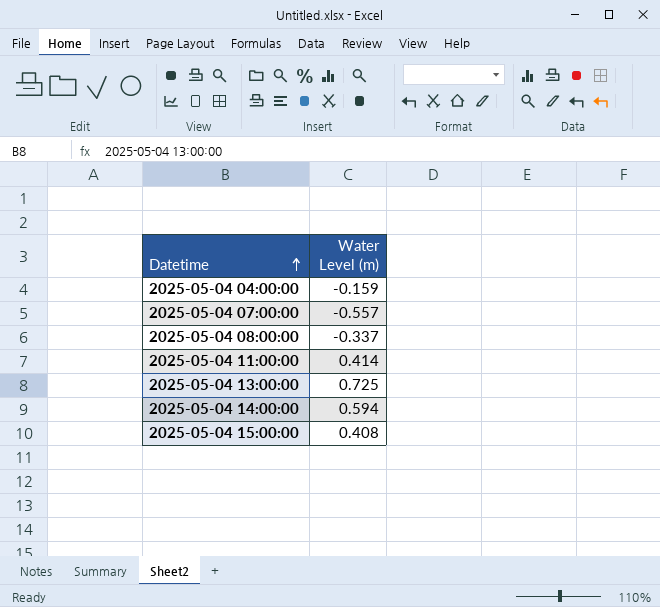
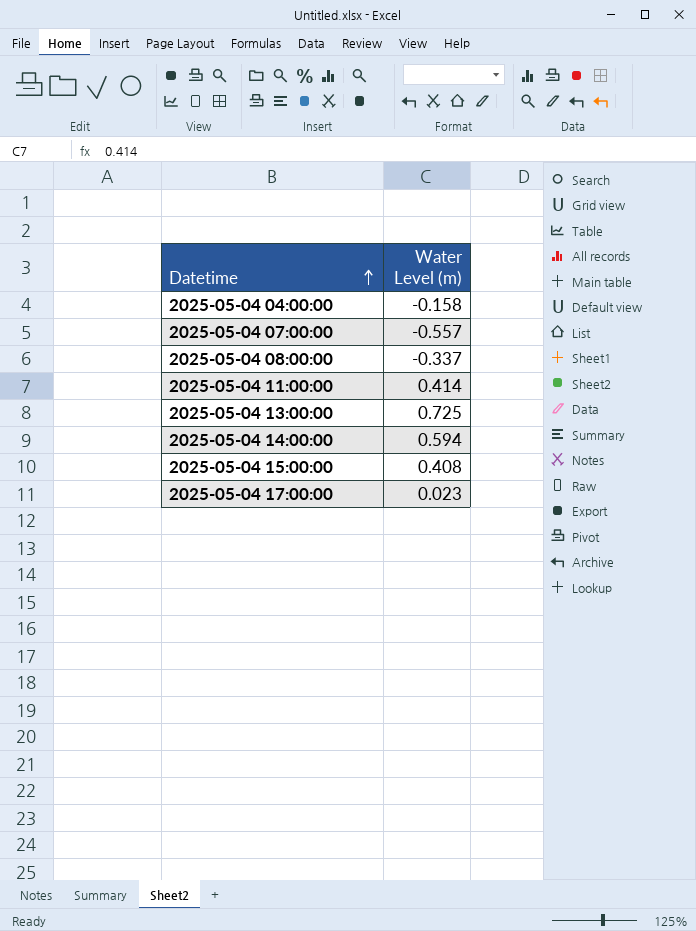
2025-05-04 04:00:00 | Water Level (m): -0.159 -> -0.158
row 2025-05-04 17:00:00: none -> 0.023

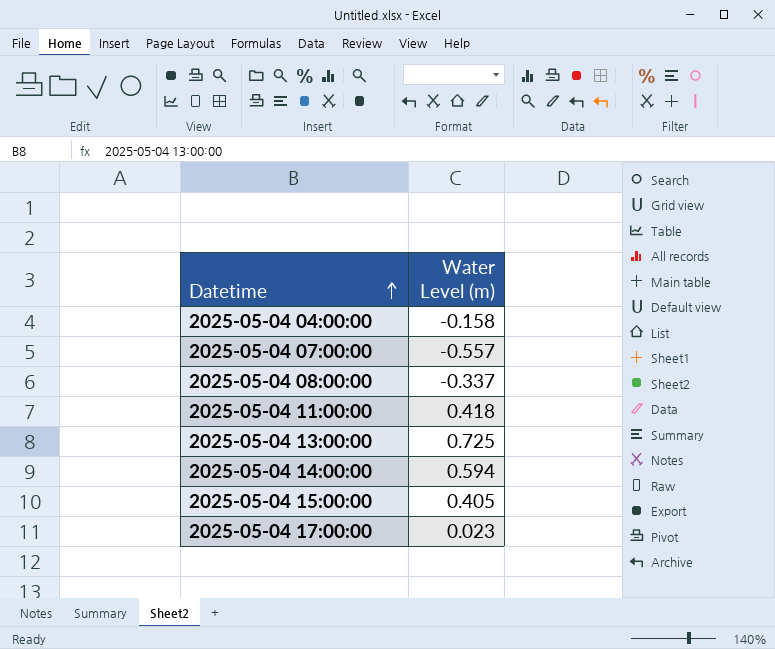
2025-05-04 11:00:00 | Water Level (m): 0.414 -> 0.418
2025-05-04 15:00:00 | Water Level (m): 0.408 -> 0.405

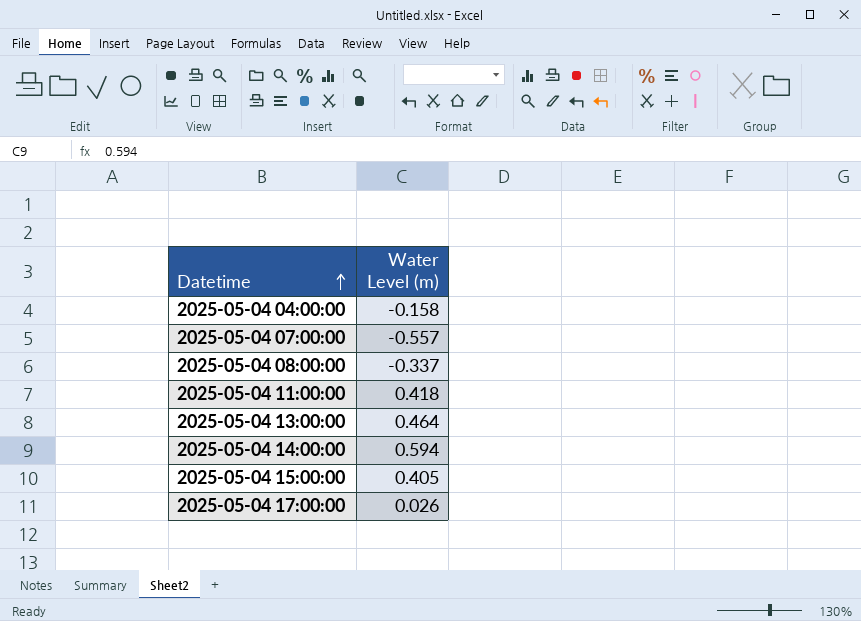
2025-05-04 13:00:00 | Water Level (m): 0.725 -> 0.464
2025-05-04 17:00:00 | Water Level (m): 0.023 -> 0.026

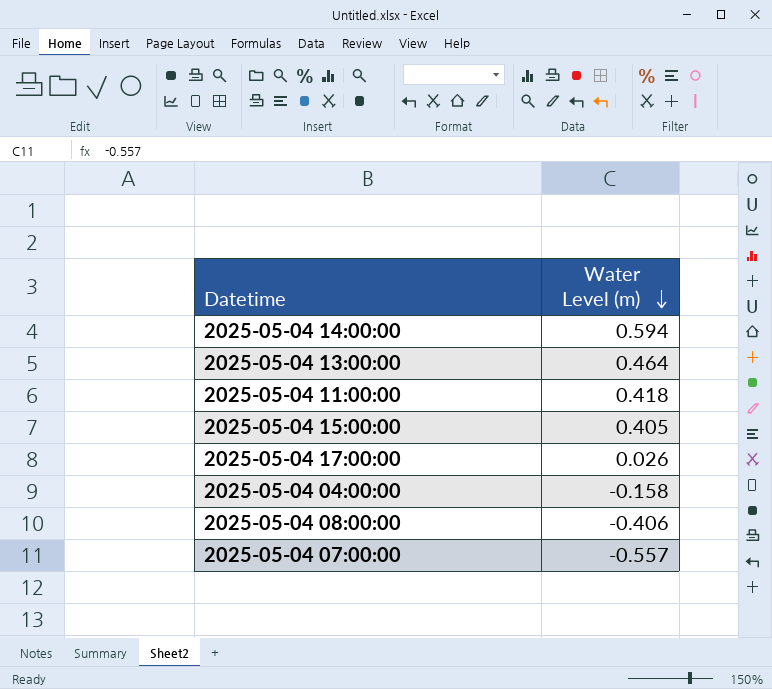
row order: Datetime ascending -> Water Level (m) descending
2025-05-04 08:00:00 | Water Level (m): -0.337 -> -0.406

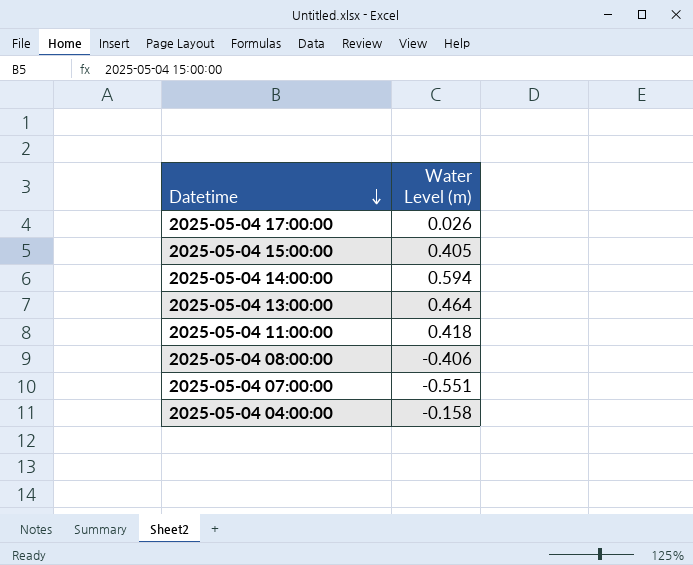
row order: Water Level (m) descending -> Datetime descending
2025-05-04 07:00:00 | Water Level (m): -0.557 -> -0.551

